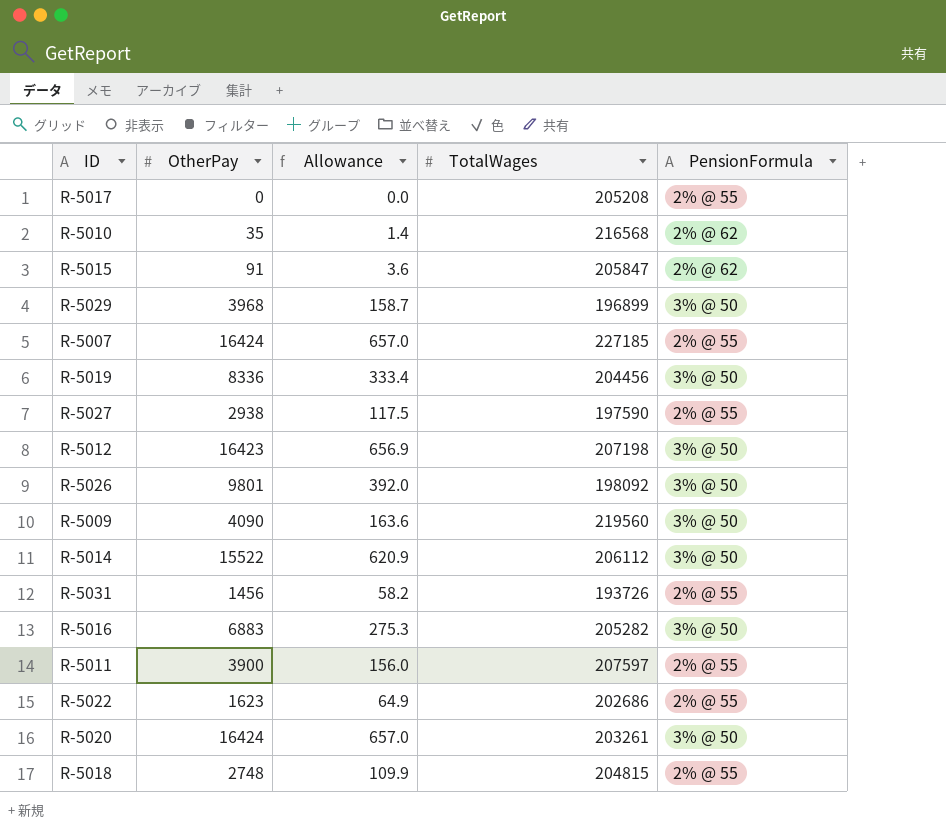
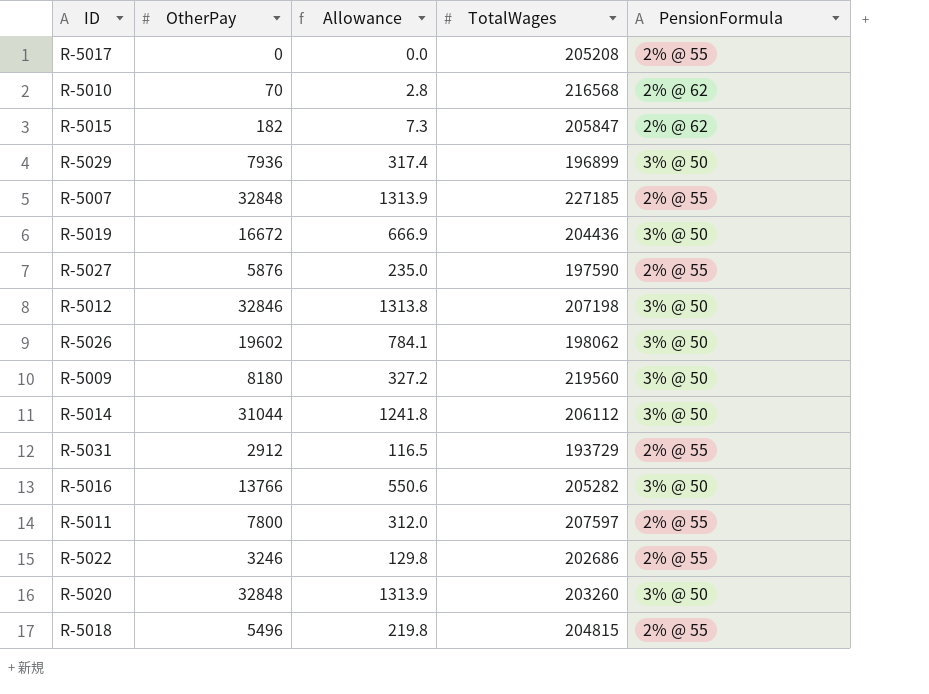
R-5010 | OtherPay: 35 -> 70
R-5010 | Allowance: 1.4 -> 2.8
R-5015 | OtherPay: 91 -> 182
R-5015 | Allowance: 3.6 -> 7.3
R-5029 | OtherPay: 3968 -> 7936
R-5029 | Allowance: 158.7 -> 317.4
R-5007 | OtherPay: 16424 -> 32848
R-5007 | Allowance: 657.0 -> 1313.9
R-5019 | OtherPay: 8336 -> 16672
R-5019 | Allowance: 333.4 -> 666.9
R-5019 | TotalWages: 204456 -> 204436
R-5027 | OtherPay: 2938 -> 5876
R-5027 | Allowance: 117.5 -> 235.0
R-5012 | OtherPay: 16423 -> 32846
R-5012 | Allowance: 656.9 -> 1313.8
R-5026 | OtherPay: 9801 -> 19602
R-5026 | Allowance: 392.0 -> 784.1
R-5026 | TotalWages: 198092 -> 198062
R-5009 | OtherPay: 4090 -> 8180
R-5009 | Allowance: 163.6 -> 327.2
R-5014 | OtherPay: 15522 -> 31044
R-5014 | Allowance: 620.9 -> 1241.8
R-5031 | OtherPay: 1456 -> 2912
R-5031 | Allowance: 58.2 -> 116.5
R-5031 | TotalWages: 193726 -> 193729
R-5016 | OtherPay: 6883 -> 13766
R-5016 | Allowance: 275.3 -> 550.6
R-5011 | OtherPay: 3900 -> 7800
R-5011 | Allowance: 156.0 -> 312.0
R-5022 | OtherPay: 1623 -> 3246
R-5022 | Allowance: 64.9 -> 129.8
R-5020 | OtherPay: 16424 -> 32848
R-5020 | Allowance: 657.0 -> 1313.9
R-5020 | TotalWages: 203261 -> 203260
R-5018 | OtherPay: 2748 -> 5496
R-5018 | Allowance: 109.9 -> 219.8

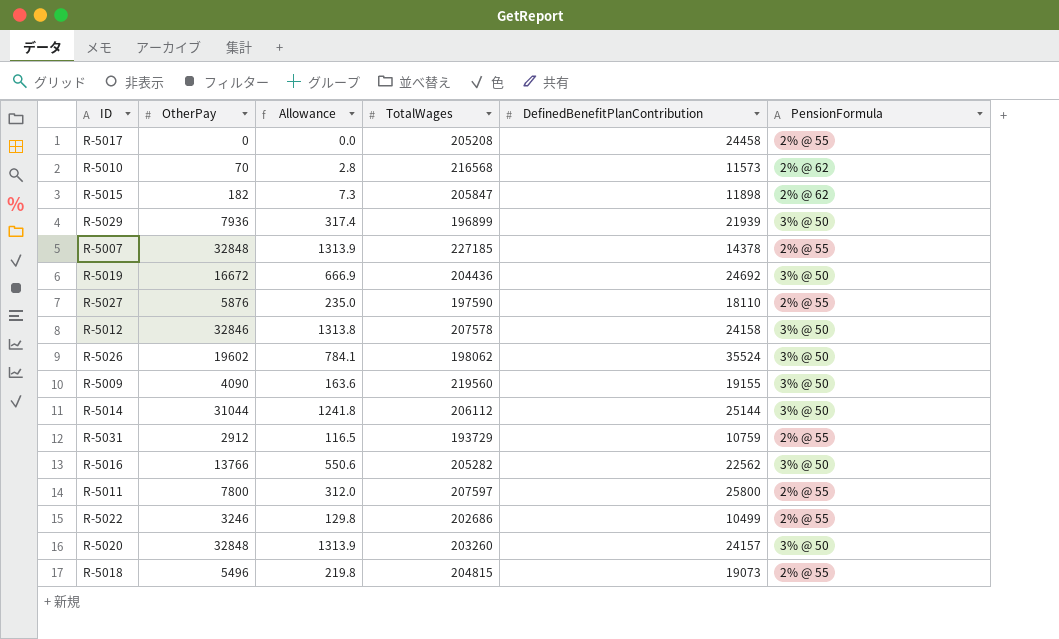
column DefinedBenefitPlanContribution | position: none -> 5
R-5012 | TotalWages: 207198 -> 207578
R-5009 | OtherPay: 8180 -> 4090
R-5009 | Allowance: 327.2 -> 163.6

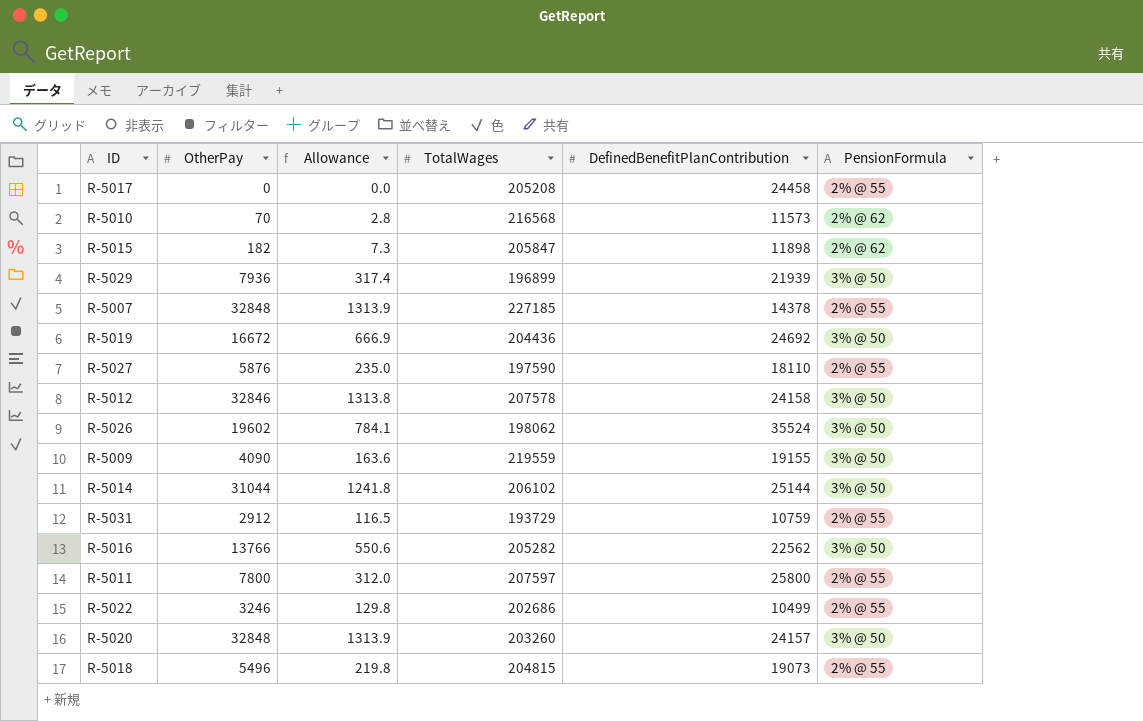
R-5009 | TotalWages: 219560 -> 219559
R-5014 | TotalWages: 206112 -> 206102

